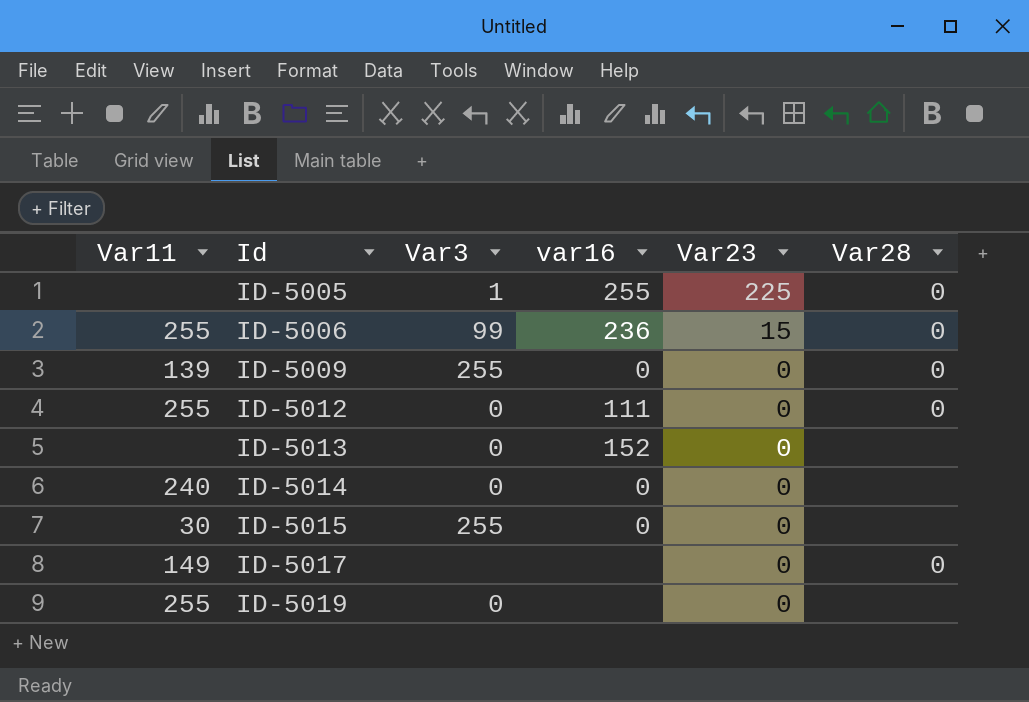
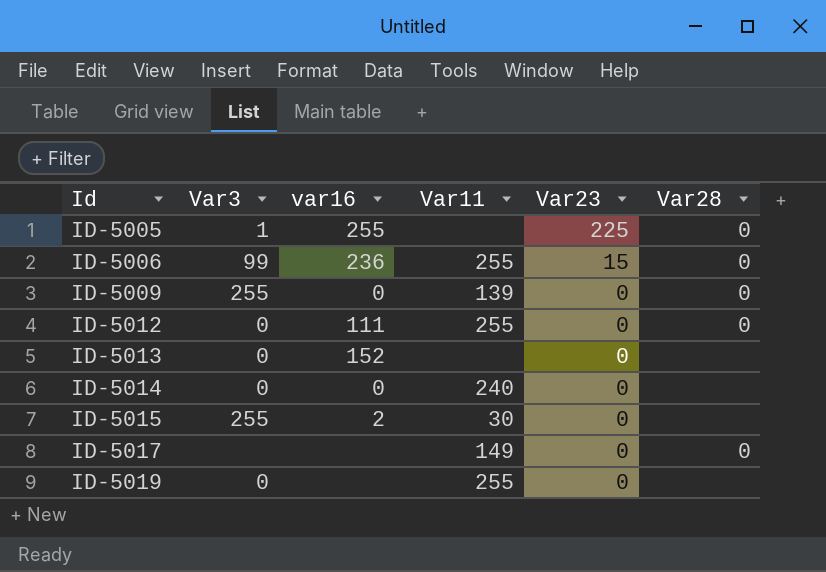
column Var11 | position: 1 -> 4
ID-5015 | var16: 0 -> 2

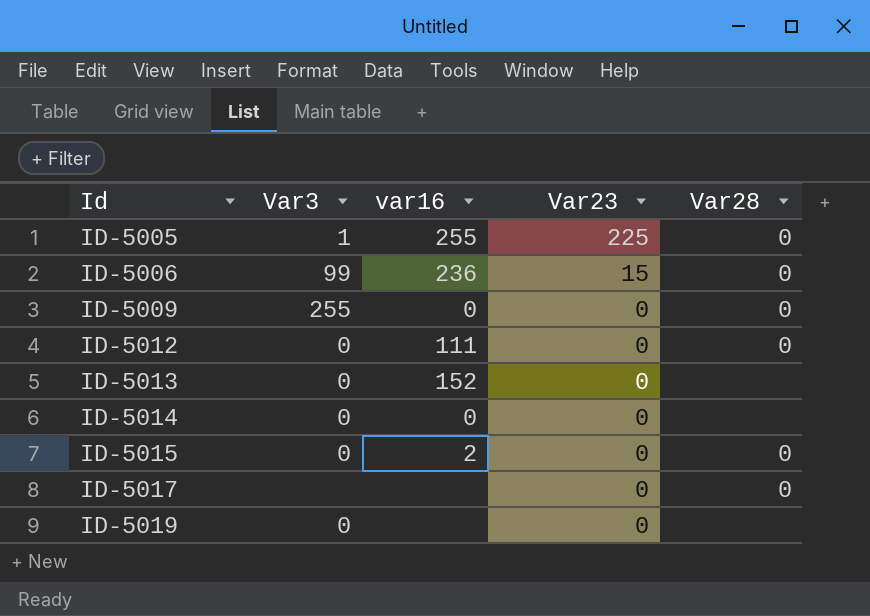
column Var11 | position: 4 -> none
ID-5015 | Var3: 255 -> 0
ID-5015 | Var28: none -> 0

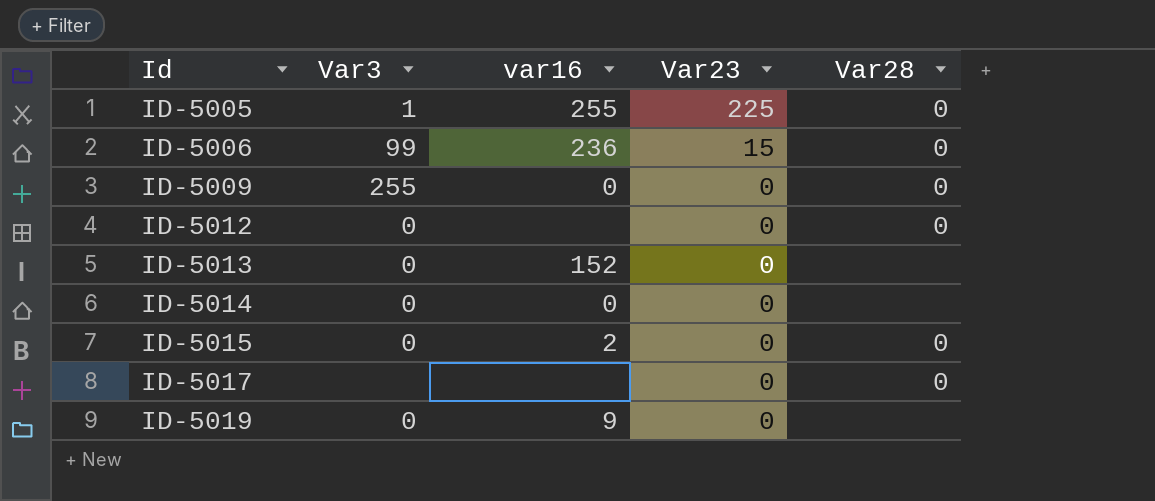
ID-5012 | var16: 111 -> none
ID-5019 | var16: none -> 9

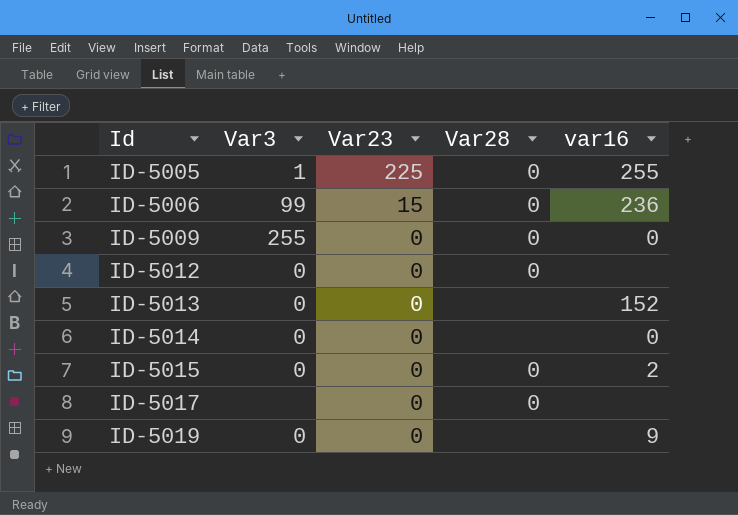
column var16 | position: 3 -> 5

